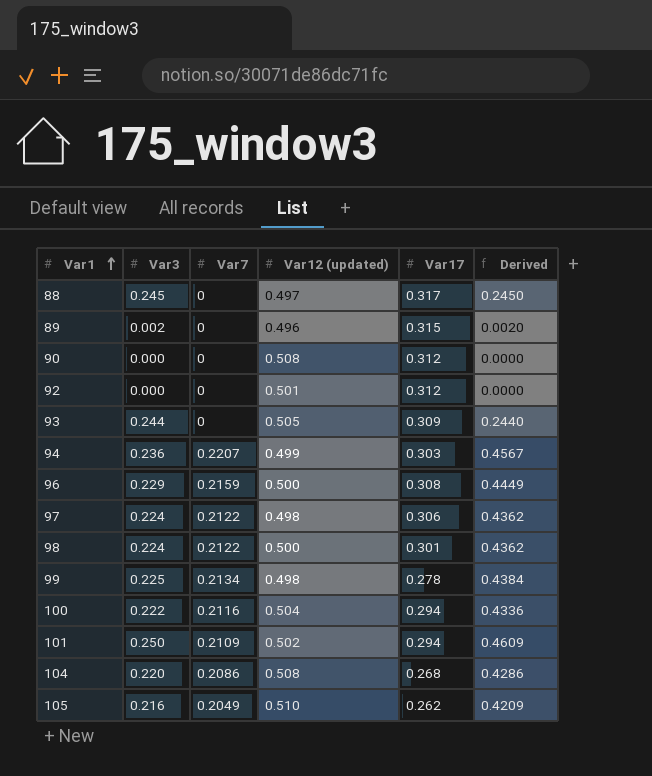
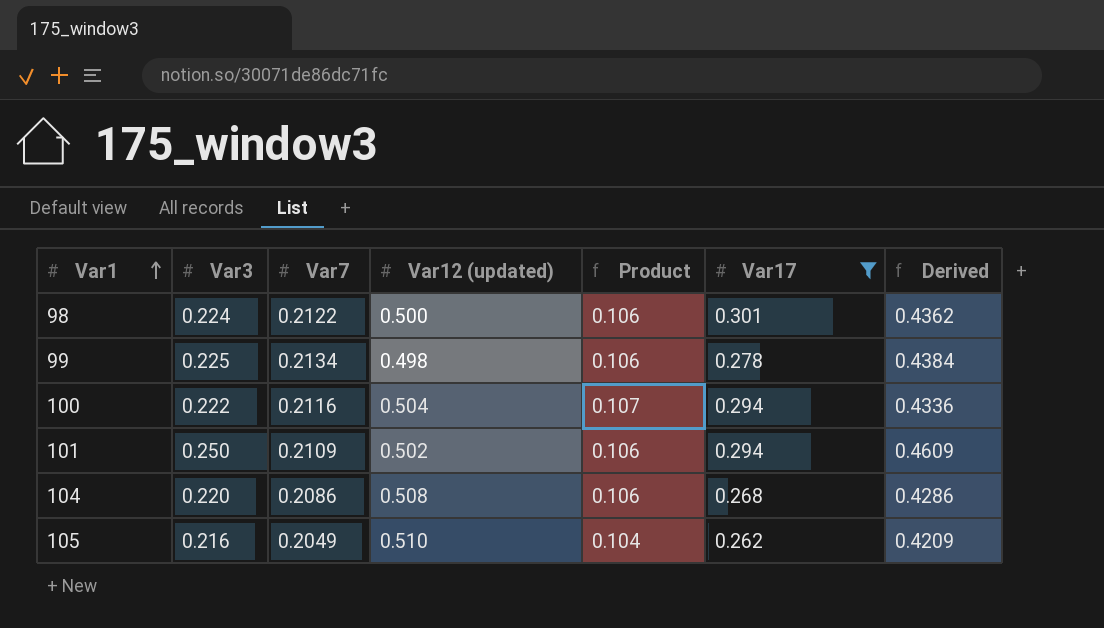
filter: none -> Var17 <= 0.301
column Product | formula: none -> [Var7] * [Var12 (updated)]

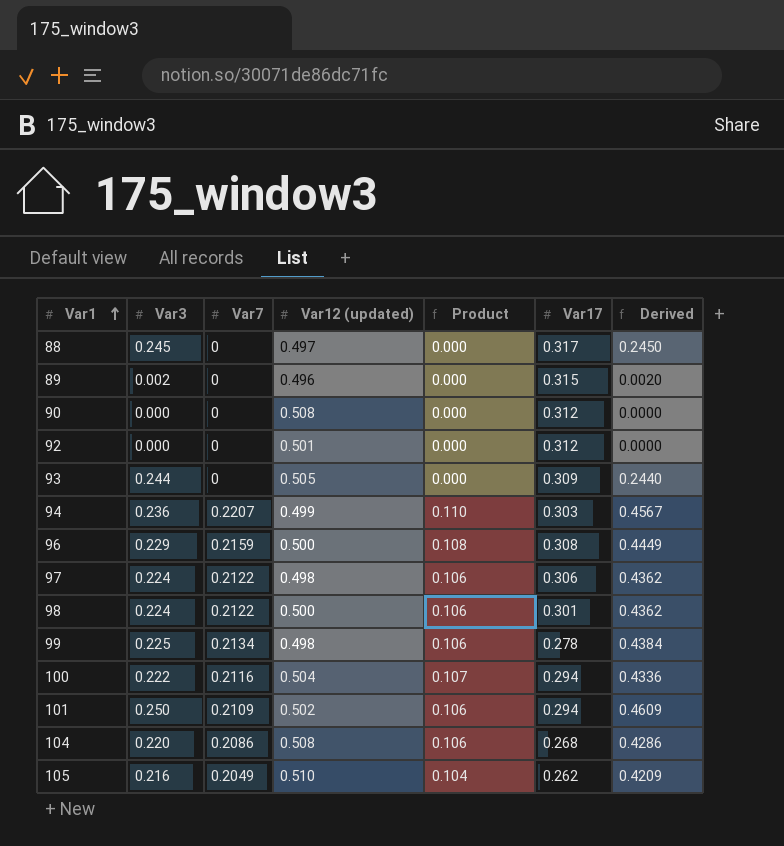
filter: Var17 <= 0.301 -> none

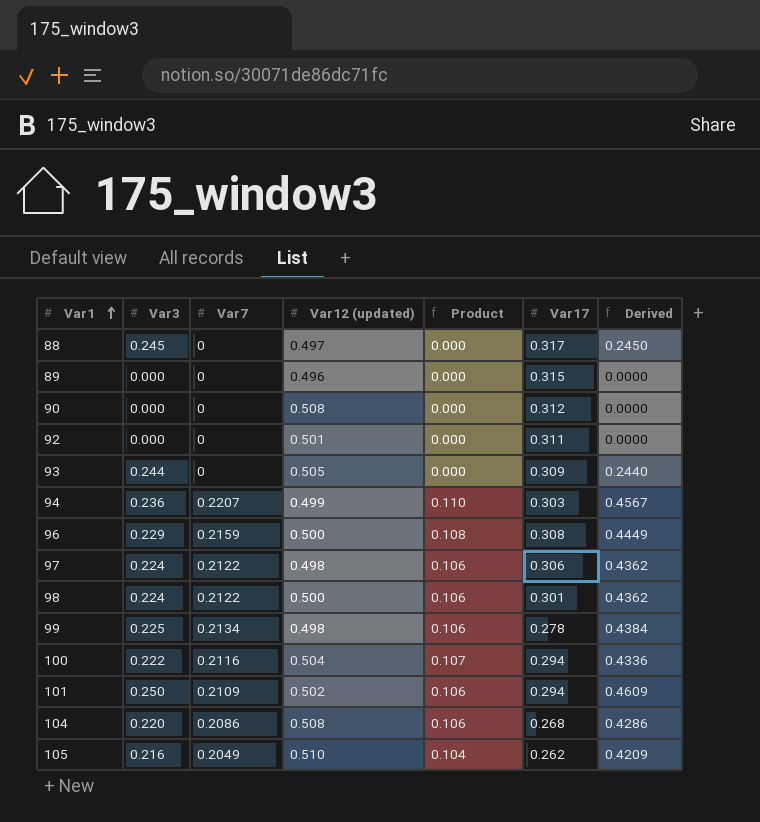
89 | Var3: 0.002 -> 0.000
89 | Derived: 0.0020 -> 0.0000
92 | Var17: 0.312 -> 0.311

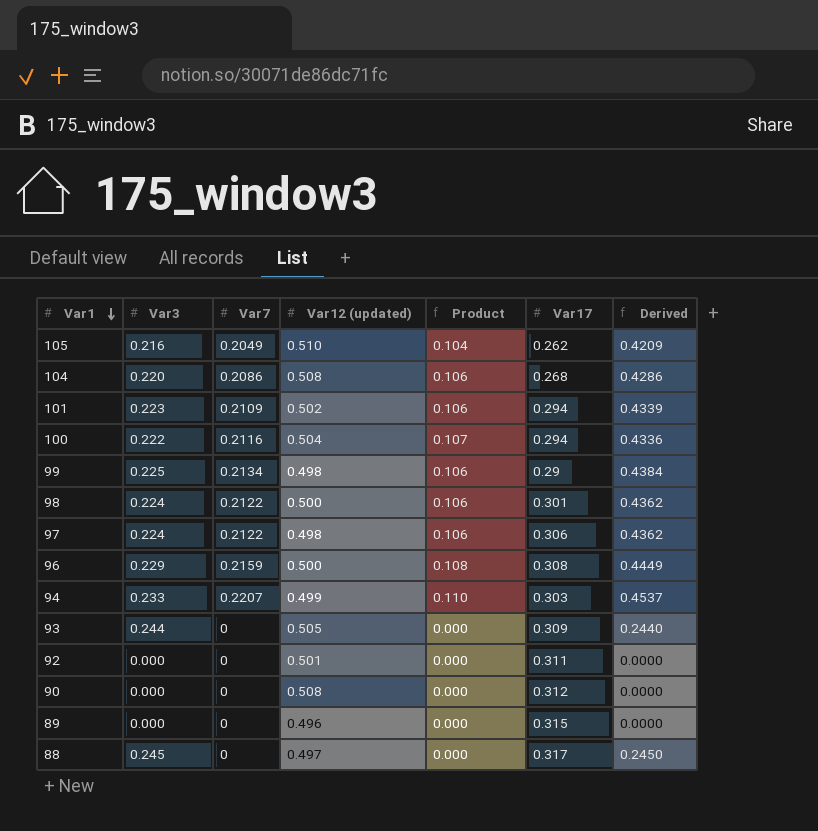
row order: Var1 ascending -> Var1 descending
101 | Var3: 0.250 -> 0.223
101 | Derived: 0.4609 -> 0.4339
99 | Var17: 0.278 -> 0.29
94 | Var3: 0.236 -> 0.233
94 | Derived: 0.4567 -> 0.4537

